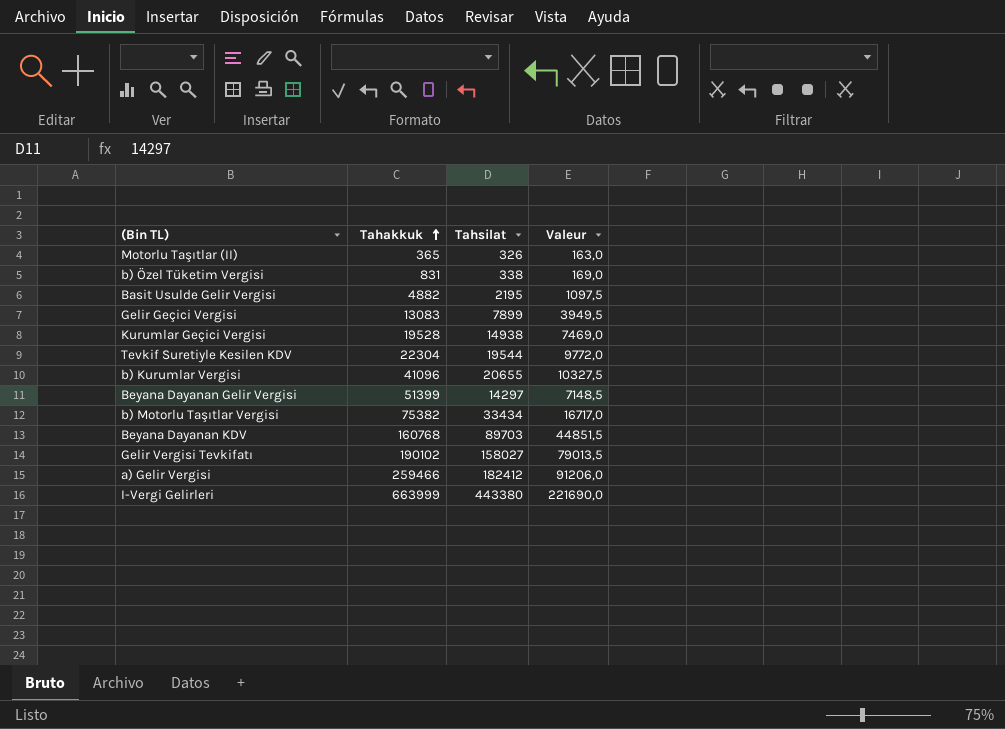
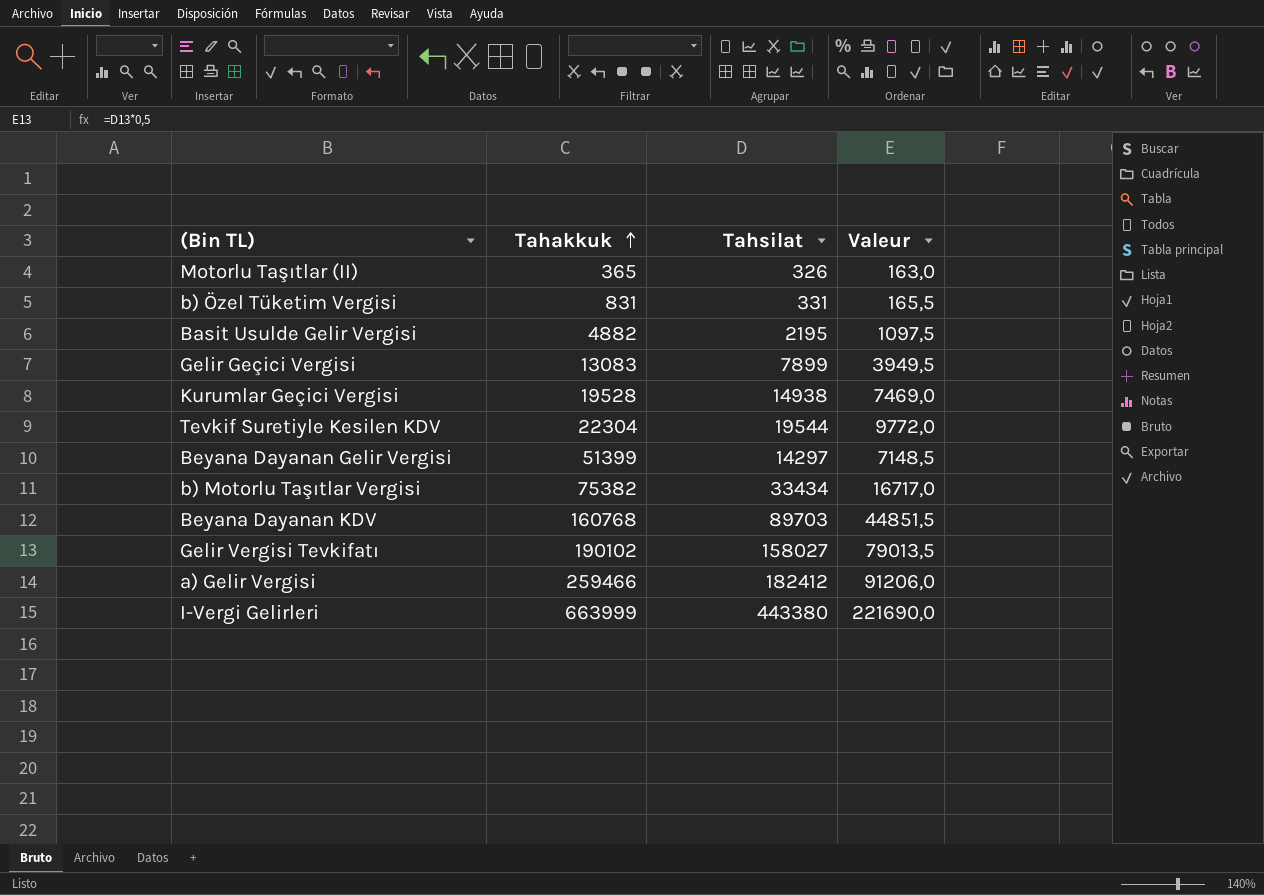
row b) Kurumlar Vergisi: 41096 | 20655 | 10327,5 -> none
b) Özel Tüketim Vergisi | Tahsilat: 338 -> 331
b) Özel Tüketim Vergisi | Valeur: 169,0 -> 165,5

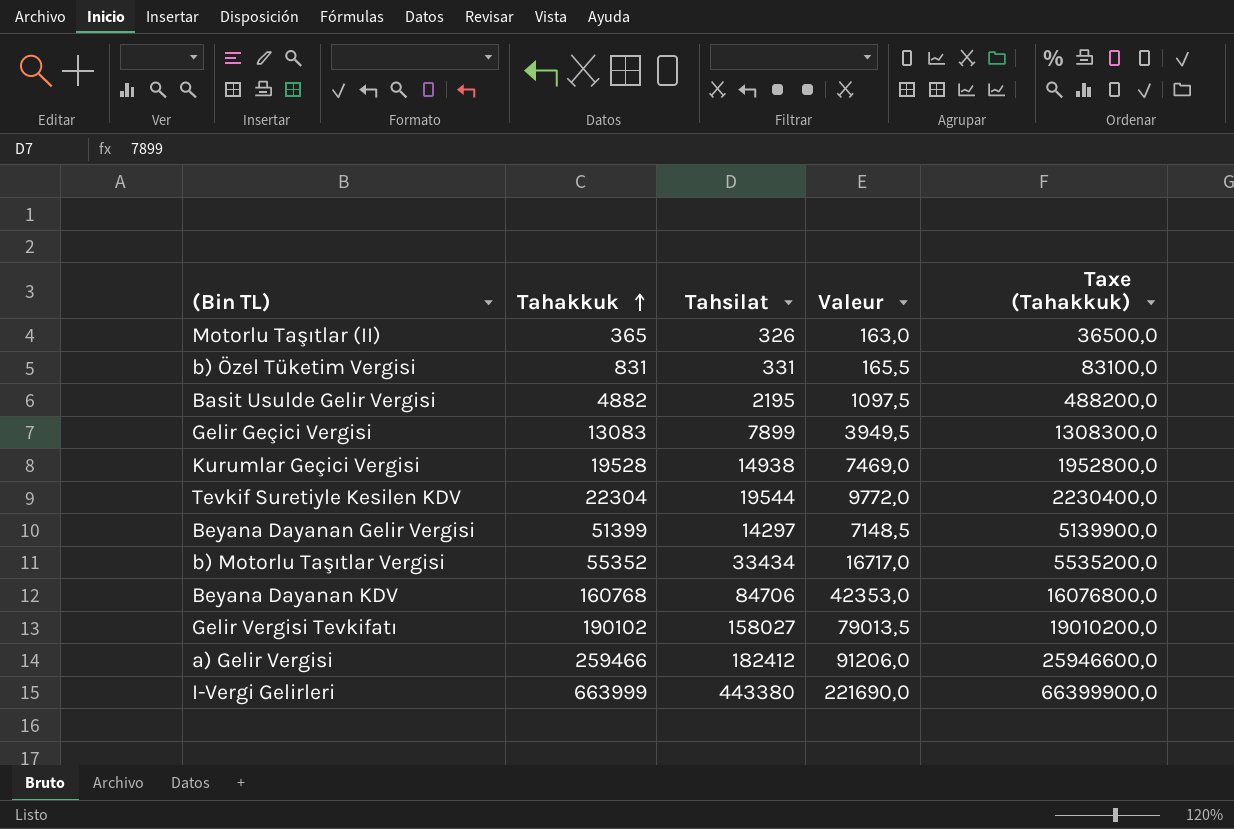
column Taxe (Tahakkuk) | formula: none -> [Tahakkuk] * 100
b) Motorlu Taşıtlar Vergisi | Tahakkuk: 75382 -> 55352
Beyana Dayanan KDV | Tahsilat: 89703 -> 84706
Beyana Dayanan KDV | Valeur: 44851,5 -> 42353,0

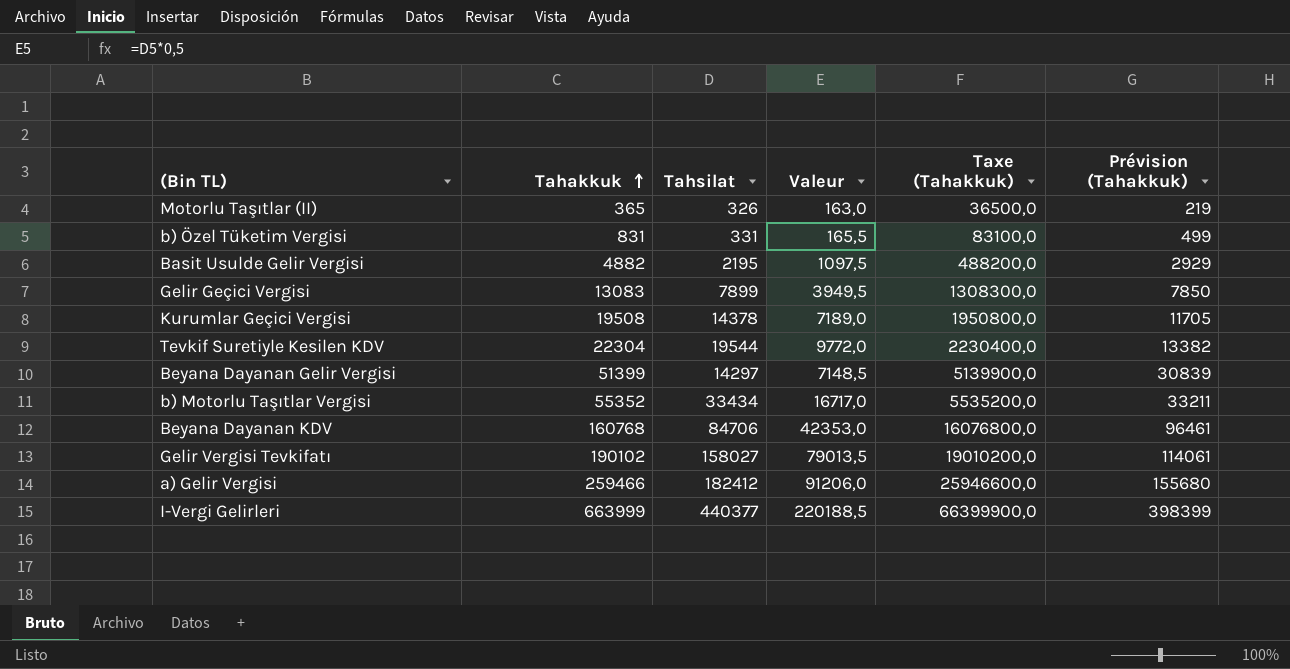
column Prévision (Tahakkuk) | formula: none -> [Tahakkuk] * 0,6
Kurumlar Geçici Vergisi | Tahakkuk: 19528 -> 19508
Kurumlar Geçici Vergisi | Tahsilat: 14938 -> 14378
Kurumlar Geçici Vergisi | Valeur: 7469,0 -> 7189,0
Kurumlar Geçici Vergisi | Taxe (Tahakkuk): 1952800,0 -> 1950800,0
I-Vergi Gelirleri | Tahsilat: 443380 -> 440377
I-Vergi Gelirleri | Valeur: 221690,0 -> 220188,5

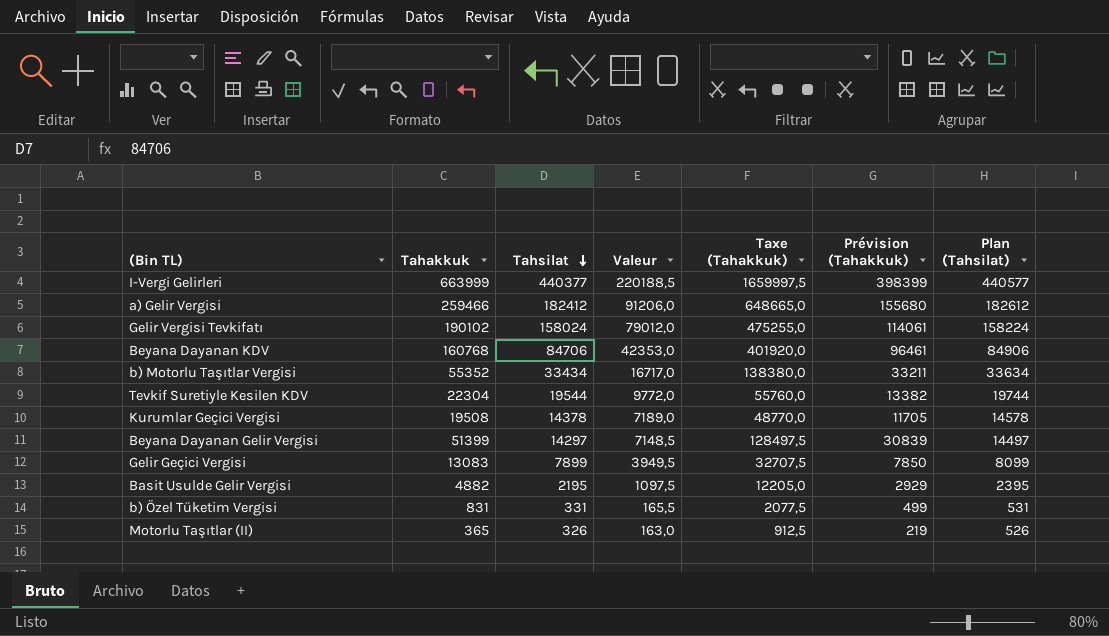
row order: Tahakkuk ascending -> Tahsilat descending
column Taxe (Tahakkuk) | formula: [Tahakkuk] * 100 -> [Tahakkuk] * 2,5
column Plan (Tahsilat) | formula: none -> [Tahsilat] + 200
Gelir Vergisi Tevkifatı | Tahsilat: 158027 -> 158024
Gelir Vergisi Tevkifatı | Valeur: 79013,5 -> 79012,0

